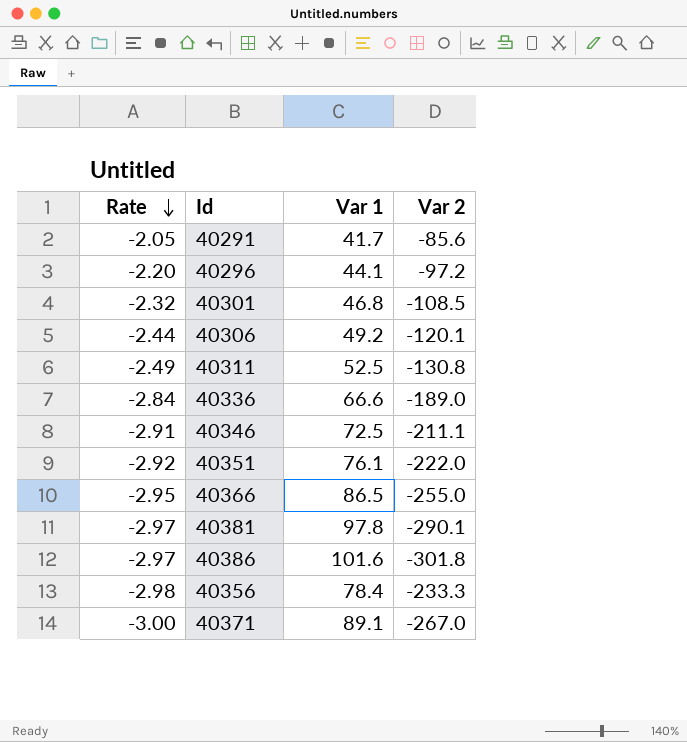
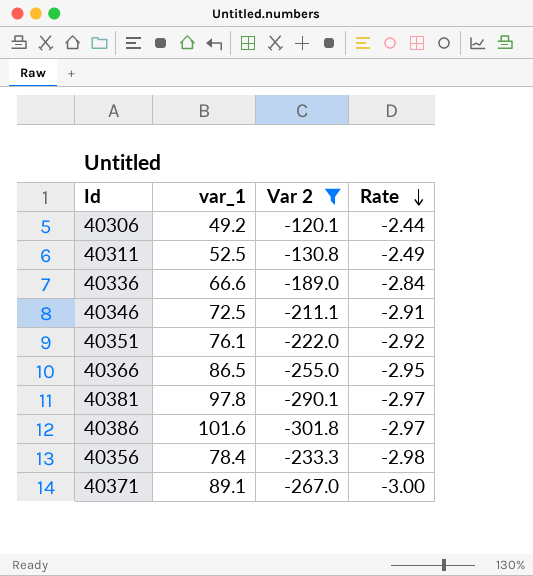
filter: none -> Var 2 <= -120.1
column name: Var 1 -> var_1
column Rate | position: 1 -> 4

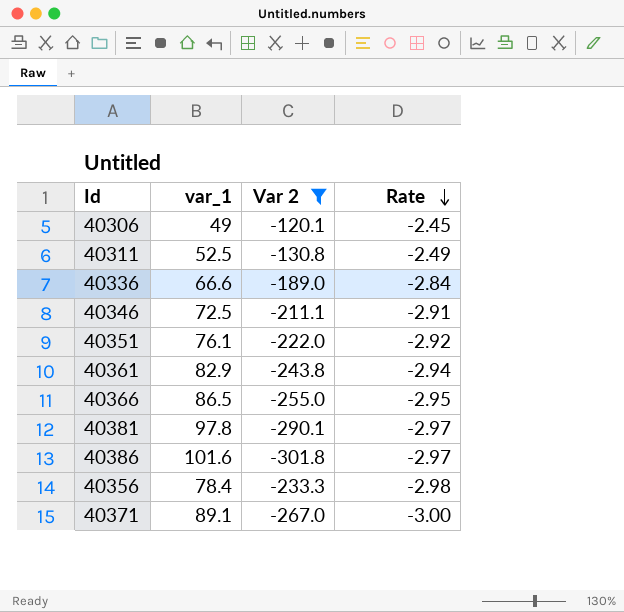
40306 | var_1: 49.2 -> 49
40306 | Rate: -2.44 -> -2.45
row 40361: none -> 82.9 | -243.8 | -2.94

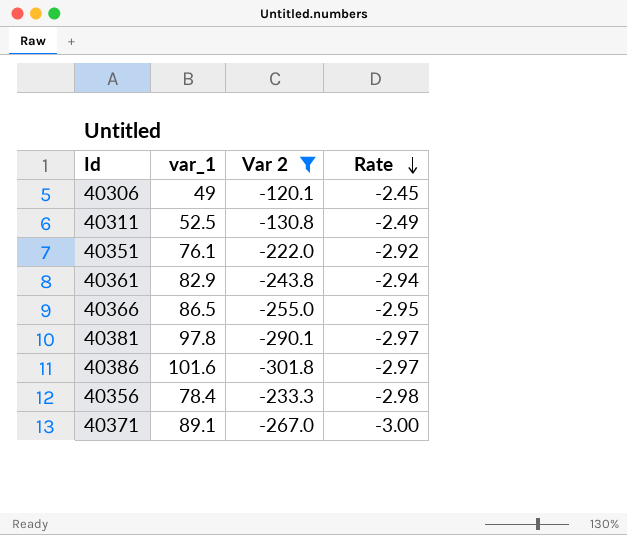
row 40336: 66.6 | -189.0 | -2.84 -> none
row 40346: 72.5 | -211.1 | -2.91 -> none

